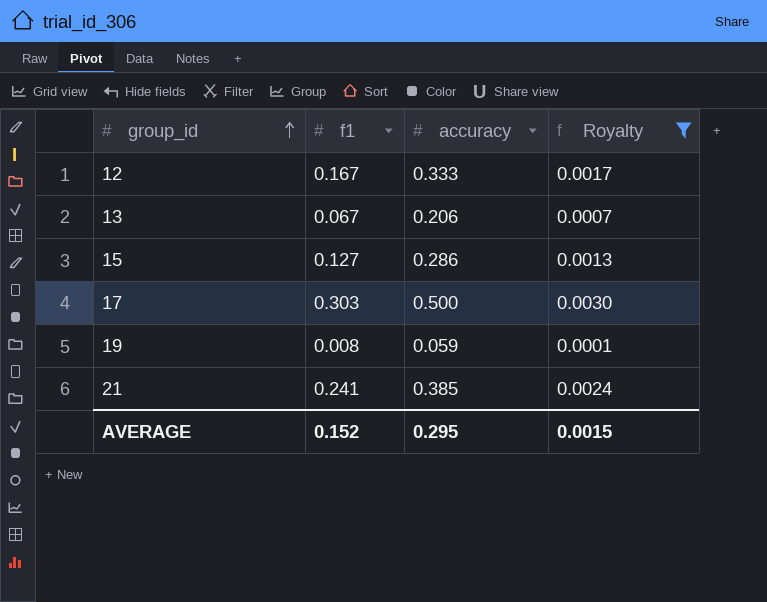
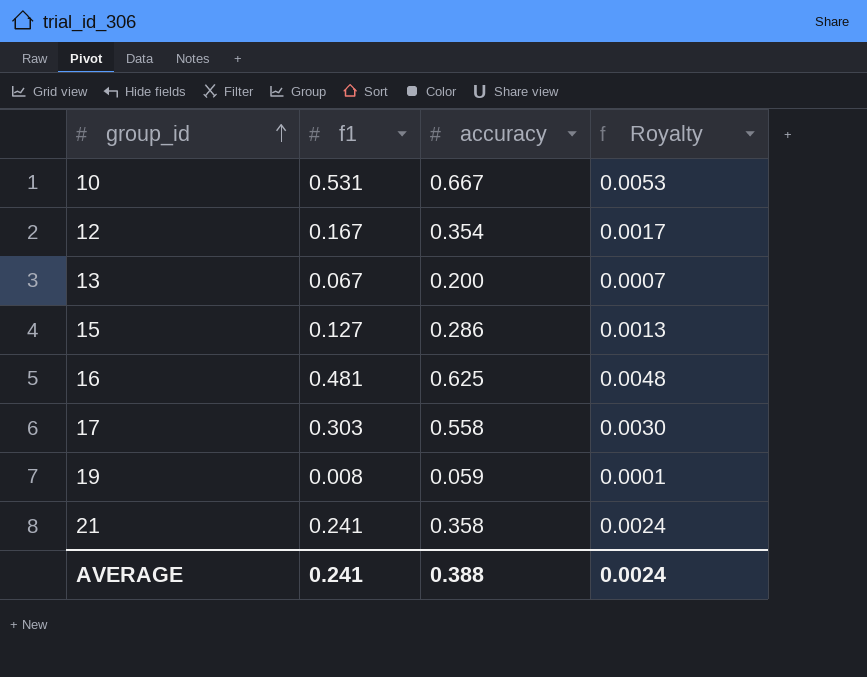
filter: Royalty <= 0.0030 -> none
12 | accuracy: 0.333 -> 0.354
13 | accuracy: 0.206 -> 0.200
17 | accuracy: 0.500 -> 0.558
21 | accuracy: 0.385 -> 0.358
AVERAGE | f1: 0.152 -> 0.241
AVERAGE | accuracy: 0.295 -> 0.388
AVERAGE | Royalty: 0.0015 -> 0.0024

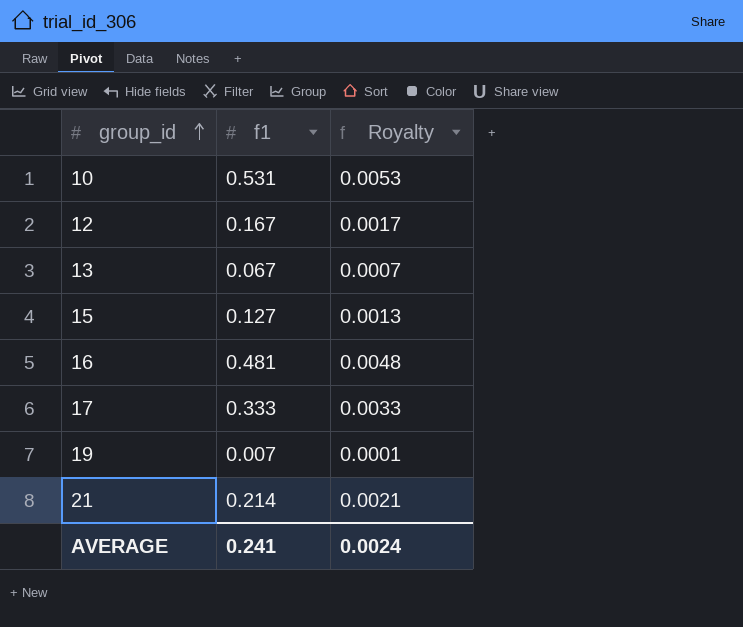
column accuracy | position: 3 -> none
17 | f1: 0.303 -> 0.333
17 | Royalty: 0.0030 -> 0.0033
19 | f1: 0.008 -> 0.007
21 | f1: 0.241 -> 0.214
21 | Royalty: 0.0024 -> 0.0021

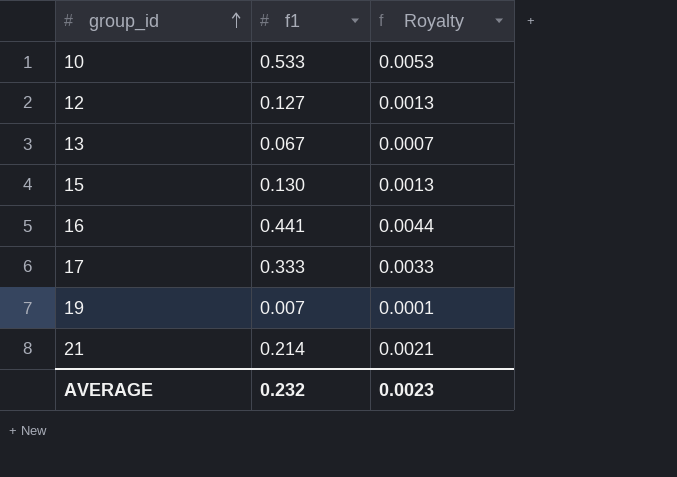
10 | f1: 0.531 -> 0.533
12 | f1: 0.167 -> 0.127
12 | Royalty: 0.0017 -> 0.0013
15 | f1: 0.127 -> 0.130
16 | f1: 0.481 -> 0.441
16 | Royalty: 0.0048 -> 0.0044
AVERAGE | f1: 0.241 -> 0.232
AVERAGE | Royalty: 0.0024 -> 0.0023

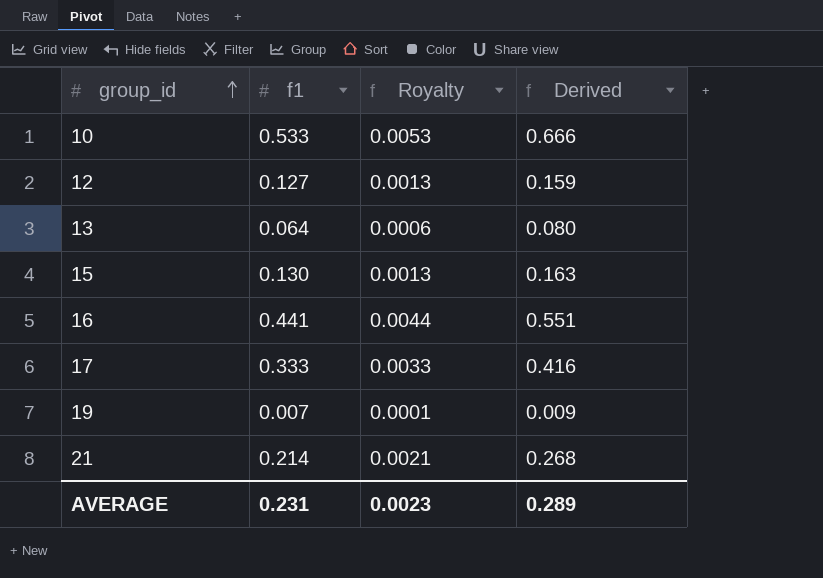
column Derived | formula: none -> [f1] * 1.25
13 | f1: 0.067 -> 0.064
13 | Royalty: 0.0007 -> 0.0006
AVERAGE | f1: 0.232 -> 0.231

